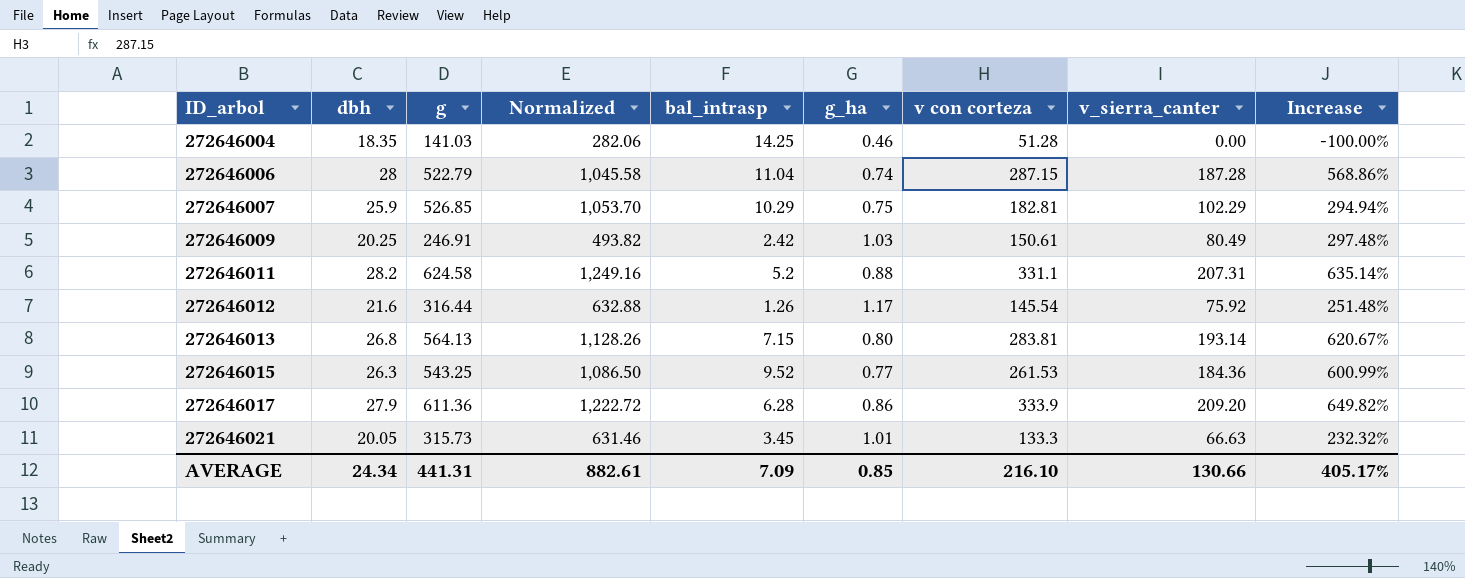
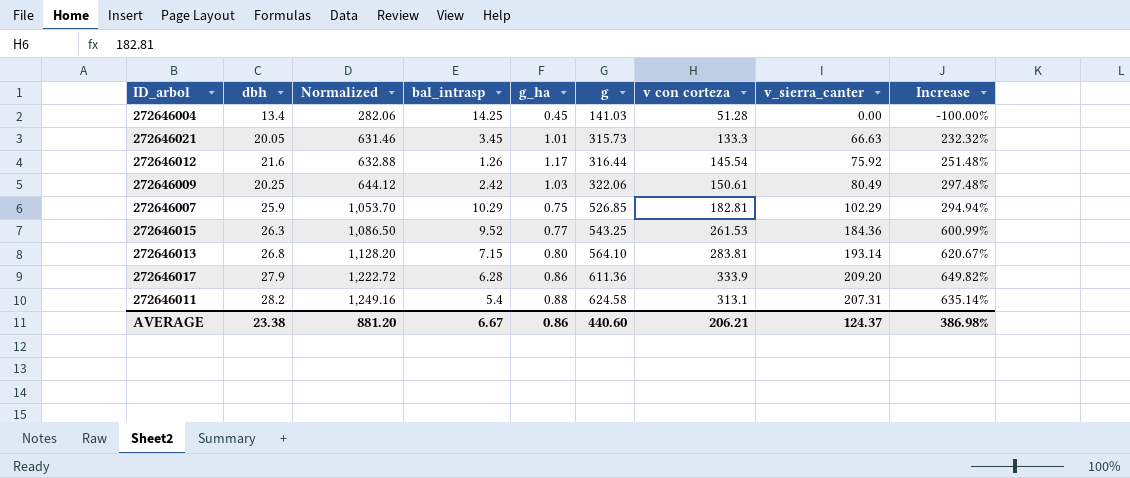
row order: ID_arbol ascending -> Normalized ascending
column g | position: 3 -> 6
row 272646006: 28 | 522.79 | 1,045.58 | 11.04 | 0.74 | 287.15 | 187.28 | 568.86% -> none
272646004 | dbh: 18.35 -> 13.4
272646004 | g_ha: 0.46 -> 0.45
272646009 | Normalized: 493.82 -> 644.12
272646009 | g: 246.91 -> 322.06
272646013 | Normalized: 1,128.26 -> 1,128.20
272646013 | g: 564.13 -> 564.10
272646011 | bal_intrasp: 5.2 -> 5.4
272646011 | v con corteza: 331.1 -> 313.1
AVERAGE | dbh: 24.34 -> 23.38
AVERAGE | Normalized: 882.61 -> 881.20
AVERAGE | bal_intrasp: 7.09 -> 6.67
AVERAGE | g_ha: 0.85 -> 0.86
AVERAGE | g: 441.31 -> 440.60
AVERAGE | v con corteza: 216.10 -> 206.21
AVERAGE | v_sierra_canter: 130.66 -> 124.37
AVERAGE | Increase: 405.17% -> 386.98%

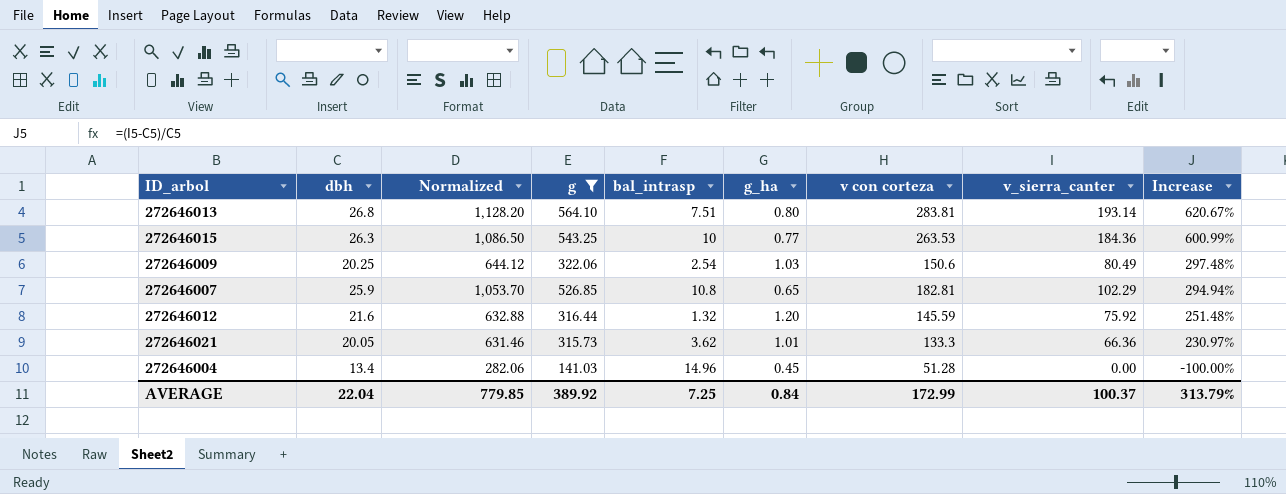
filter: none -> g <= 564.10
row order: Normalized ascending -> Increase descending
column g | position: 6 -> 4
272646013 | bal_intrasp: 7.15 -> 7.51
272646015 | bal_intrasp: 9.52 -> 10
272646015 | v con corteza: 261.53 -> 263.53
272646009 | bal_intrasp: 2.42 -> 2.54
272646009 | v con corteza: 150.61 -> 150.6
272646007 | bal_intrasp: 10.29 -> 10.8
272646007 | g_ha: 0.75 -> 0.65
272646012 | bal_intrasp: 1.26 -> 1.32
272646012 | g_ha: 1.17 -> 1.20
272646012 | v con corteza: 145.54 -> 145.59
272646021 | bal_intrasp: 3.45 -> 3.62
272646021 | v_sierra_canter: 66.63 -> 66.36
272646021 | Increase: 232.32% -> 230.97%
272646004 | bal_intrasp: 14.25 -> 14.96
AVERAGE | dbh: 23.38 -> 22.04
AVERAGE | Normalized: 881.20 -> 779.85
AVERAGE | g: 440.60 -> 389.92
AVERAGE | bal_intrasp: 6.67 -> 7.25
AVERAGE | g_ha: 0.86 -> 0.84
AVERAGE | v con corteza: 206.21 -> 172.99
AVERAGE | v_sierra_canter: 124.37 -> 100.37
AVERAGE | Increase: 386.98% -> 313.79%

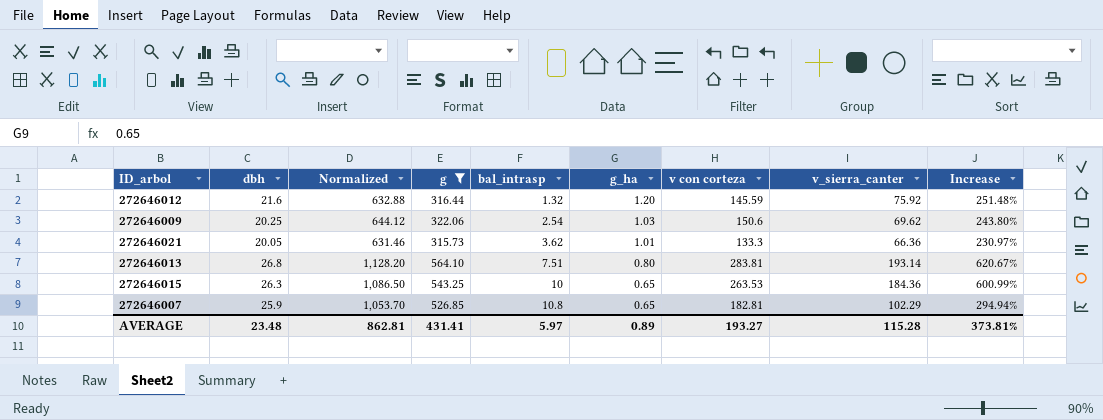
row order: Increase descending -> bal_intrasp ascending
row 272646004: 13.4 | 282.06 | 141.03 | 14.96 | 0.45 | 51.28 | 0.00 | -100.00% -> none
272646009 | v_sierra_canter: 80.49 -> 69.62
272646009 | Increase: 297.48% -> 243.80%
272646015 | g_ha: 0.77 -> 0.65
AVERAGE | dbh: 22.04 -> 23.48
AVERAGE | Normalized: 779.85 -> 862.81
AVERAGE | g: 389.92 -> 431.41
AVERAGE | bal_intrasp: 7.25 -> 5.97
AVERAGE | g_ha: 0.84 -> 0.89
AVERAGE | v con corteza: 172.99 -> 193.27
AVERAGE | v_sierra_canter: 100.37 -> 115.28
AVERAGE | Increase: 313.79% -> 373.81%

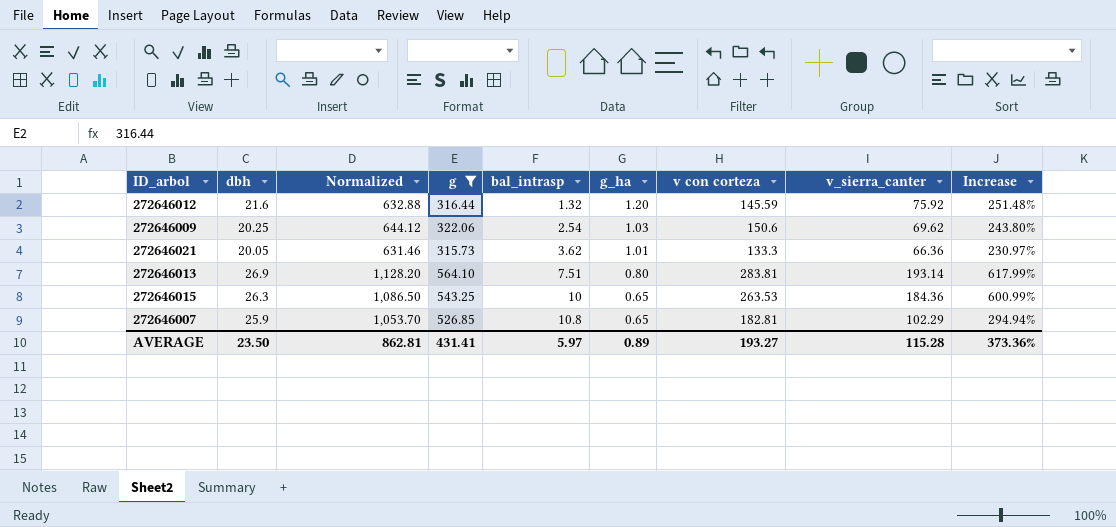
272646013 | dbh: 26.8 -> 26.9
272646013 | Increase: 620.67% -> 617.99%
AVERAGE | dbh: 23.48 -> 23.50
AVERAGE | Increase: 373.81% -> 373.36%

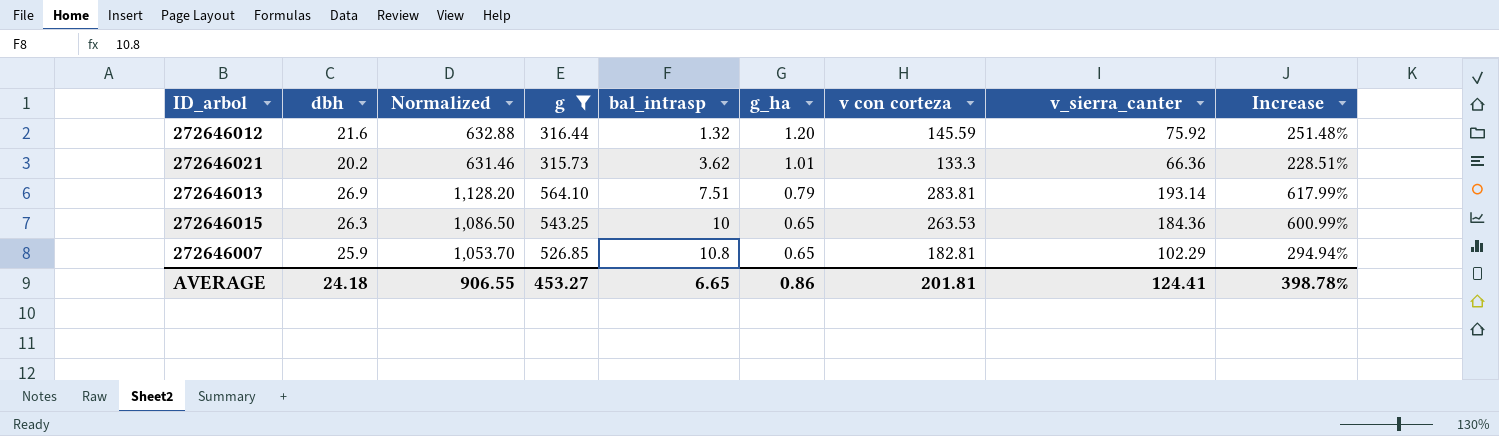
row 272646009: 20.25 | 644.12 | 322.06 | 2.54 | 1.03 | 150.6 | 69.62 | 243.80% -> none
272646021 | dbh: 20.05 -> 20.2
272646021 | Increase: 230.97% -> 228.51%
272646013 | g_ha: 0.80 -> 0.79
AVERAGE | dbh: 23.50 -> 24.18
AVERAGE | Normalized: 862.81 -> 906.55
AVERAGE | g: 431.41 -> 453.27
AVERAGE | bal_intrasp: 5.97 -> 6.65
AVERAGE | g_ha: 0.89 -> 0.86
AVERAGE | v con corteza: 193.27 -> 201.81
AVERAGE | v_sierra_canter: 115.28 -> 124.41
AVERAGE | Increase: 373.36% -> 398.78%

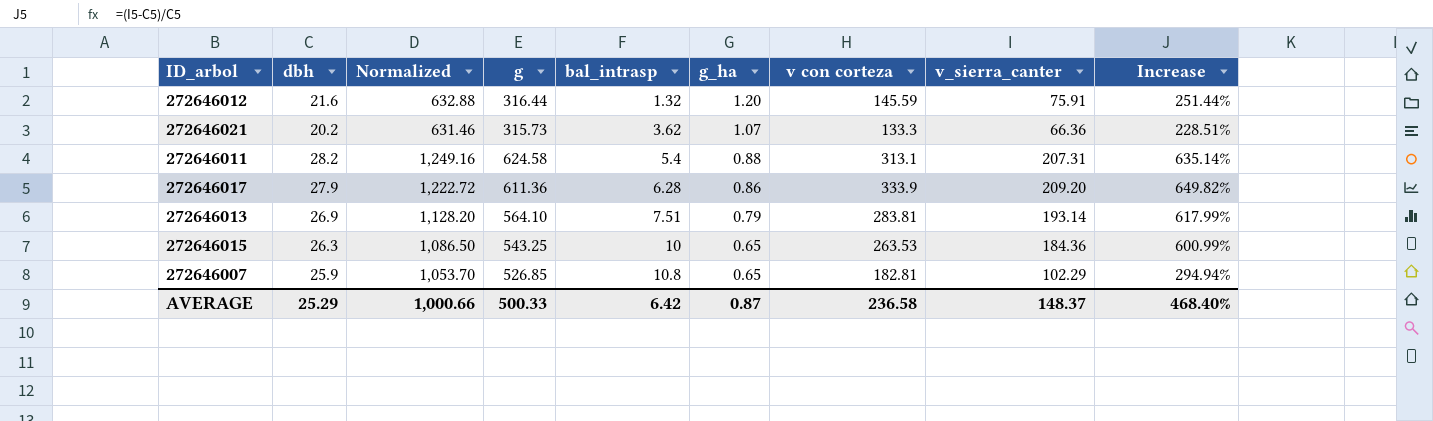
filter: g <= 564.10 -> none
272646012 | v_sierra_canter: 75.92 -> 75.91
272646012 | Increase: 251.48% -> 251.44%
272646021 | g_ha: 1.01 -> 1.07
AVERAGE | dbh: 24.18 -> 25.29
AVERAGE | Normalized: 906.55 -> 1,000.66
AVERAGE | g: 453.27 -> 500.33
AVERAGE | bal_intrasp: 6.65 -> 6.42
AVERAGE | g_ha: 0.86 -> 0.87
AVERAGE | v con corteza: 201.81 -> 236.58
AVERAGE | v_sierra_canter: 124.41 -> 148.37
AVERAGE | Increase: 398.78% -> 468.40%

